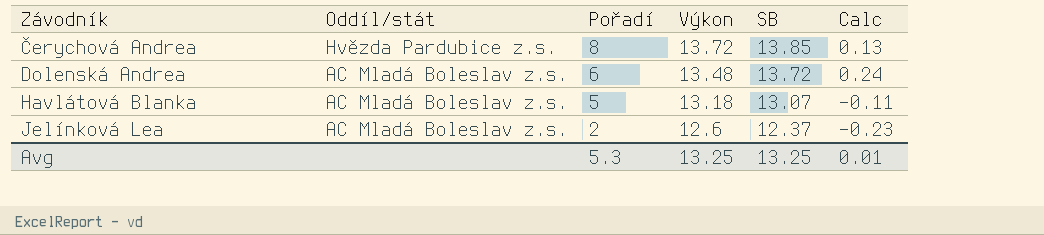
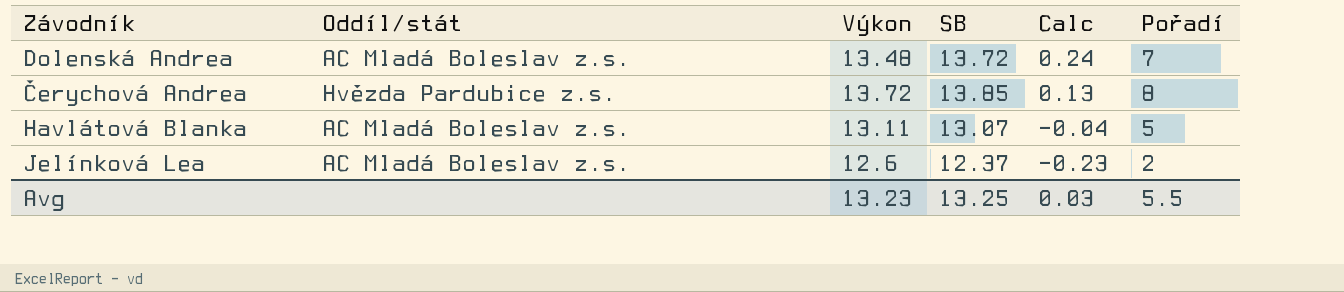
row order: Závodník ascending -> Calc descending
column Pořadí | position: 3 -> 6
Dolenská Andrea | Pořadí: 6 -> 7
Havlátová Blanka | Výkon: 13.18 -> 13.11
Havlátová Blanka | Calc: -0.11 -> -0.04
Avg | Výkon: 13.25 -> 13.23
Avg | Calc: 0.01 -> 0.03
Avg | Pořadí: 5.3 -> 5.5

